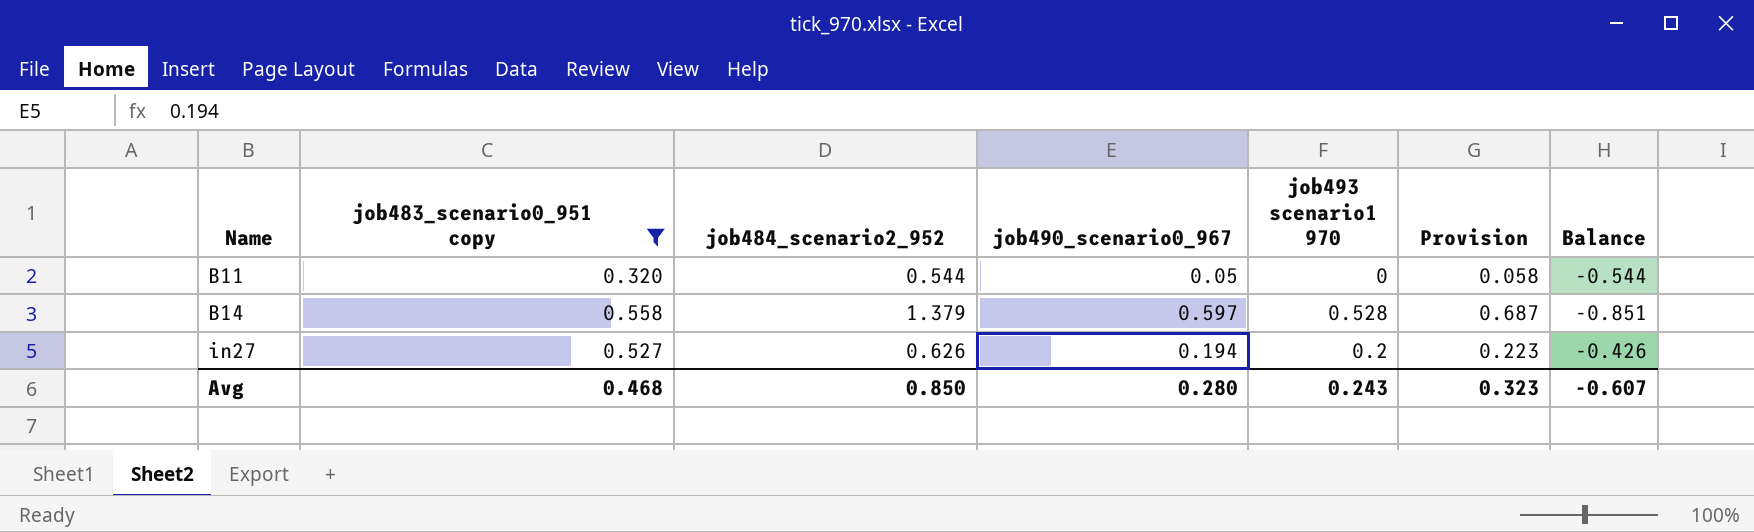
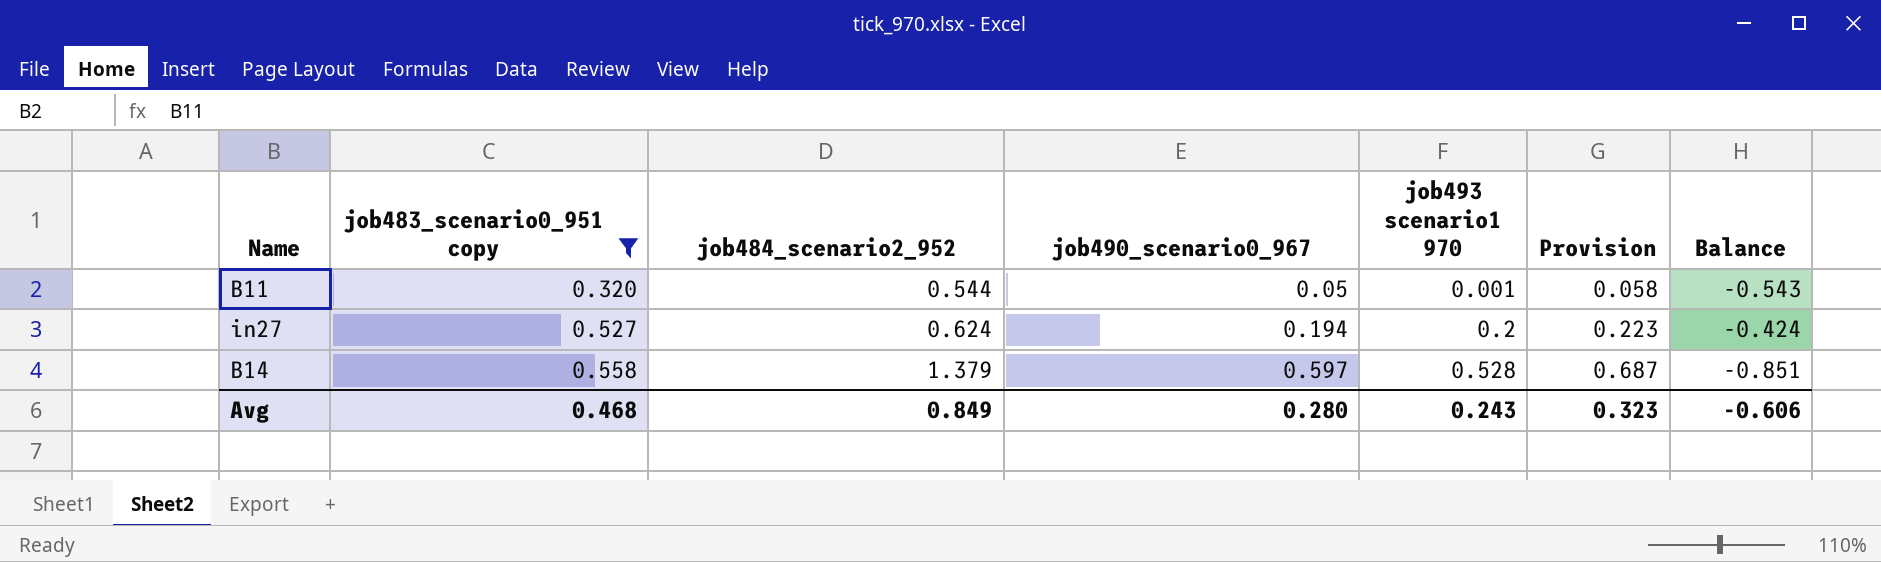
row order: Name ascending -> job483_scenario0_951 copy ascending
B11 | job493 scenario1 970: 0 -> 0.001
B11 | Balance: -0.544 -> -0.543
in27 | job484_scenario2_952: 0.626 -> 0.624
in27 | Balance: -0.426 -> -0.424
Avg | job484_scenario2_952: 0.850 -> 0.849
Avg | Balance: -0.607 -> -0.606

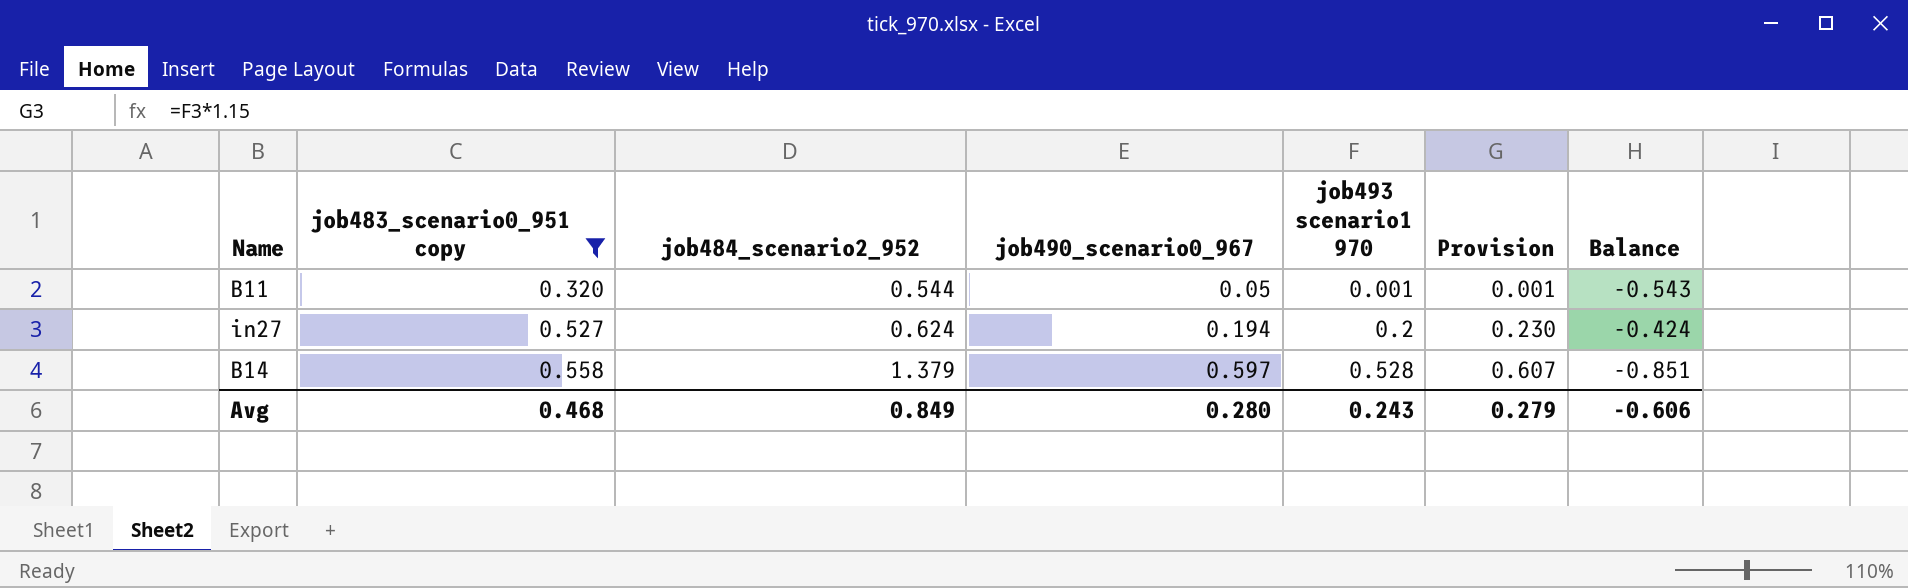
column Provision | formula: [job490_scenario0_967] * 1.15 -> [job493 scenario1 970] * 1.15
Avg | Provision: 0.323 -> 0.279

